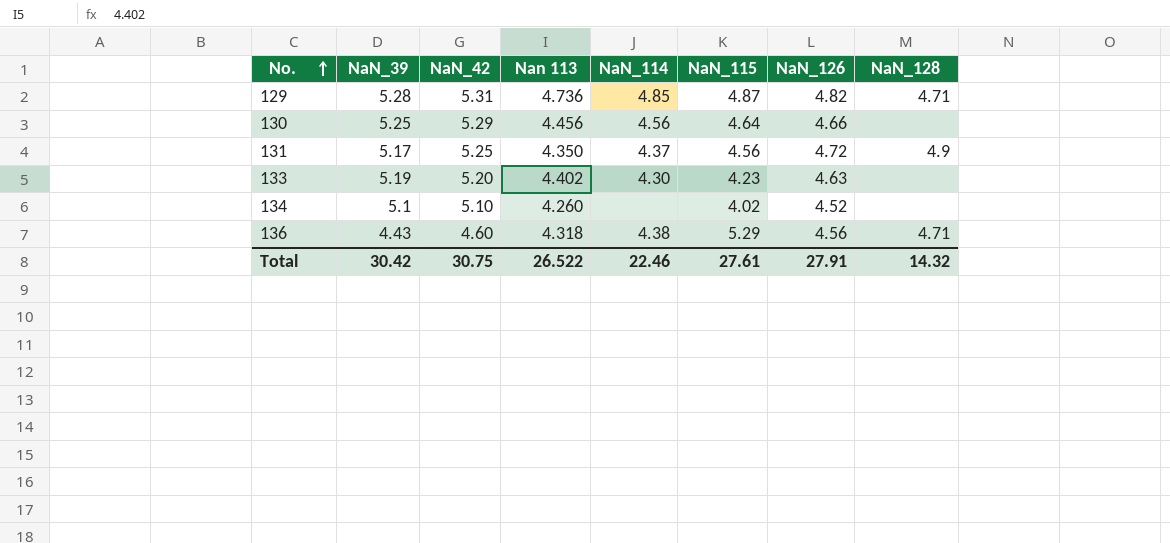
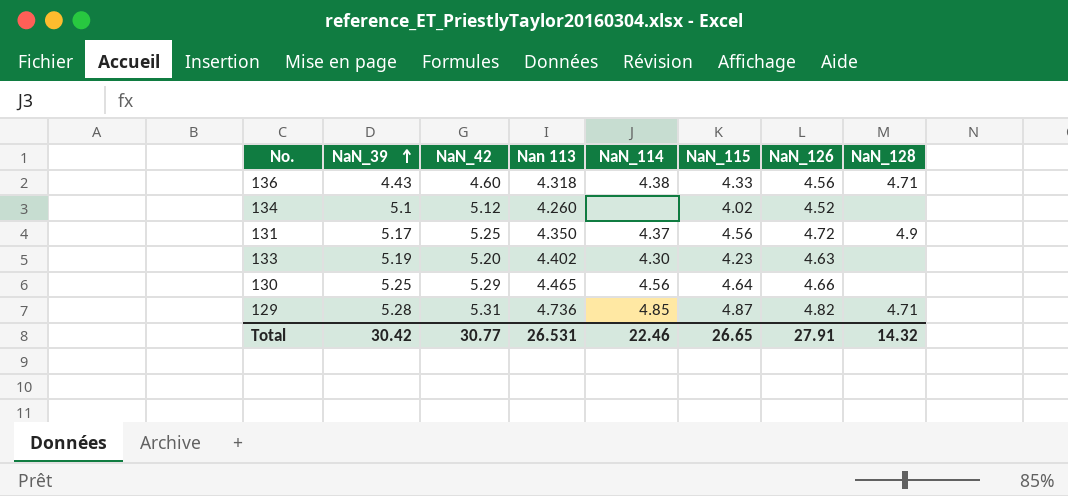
row order: No. ascending -> NaN_39 ascending
136 | NaN_115: 5.29 -> 4.33
134 | NaN_42: 5.10 -> 5.12
130 | Nan 113: 4.456 -> 4.465
Total | NaN_42: 30.75 -> 30.77
Total | Nan 113: 26.522 -> 26.531
Total | NaN_115: 27.61 -> 26.65

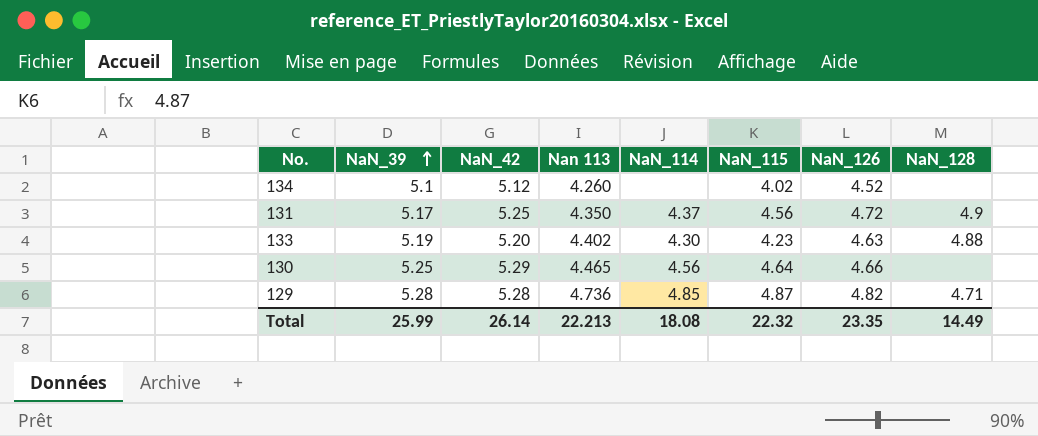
row 136: 4.43 | 4.60 | 4.318 | 4.38 | 4.33 | 4.56 | 4.71 -> none
133 | NaN_128: none -> 4.88
129 | NaN_42: 5.31 -> 5.28
Total | NaN_39: 30.42 -> 25.99
Total | NaN_42: 30.77 -> 26.14
Total | Nan 113: 26.531 -> 22.213
Total | NaN_114: 22.46 -> 18.08
Total | NaN_115: 26.65 -> 22.32
Total | NaN_126: 27.91 -> 23.35
Total | NaN_128: 14.32 -> 14.49

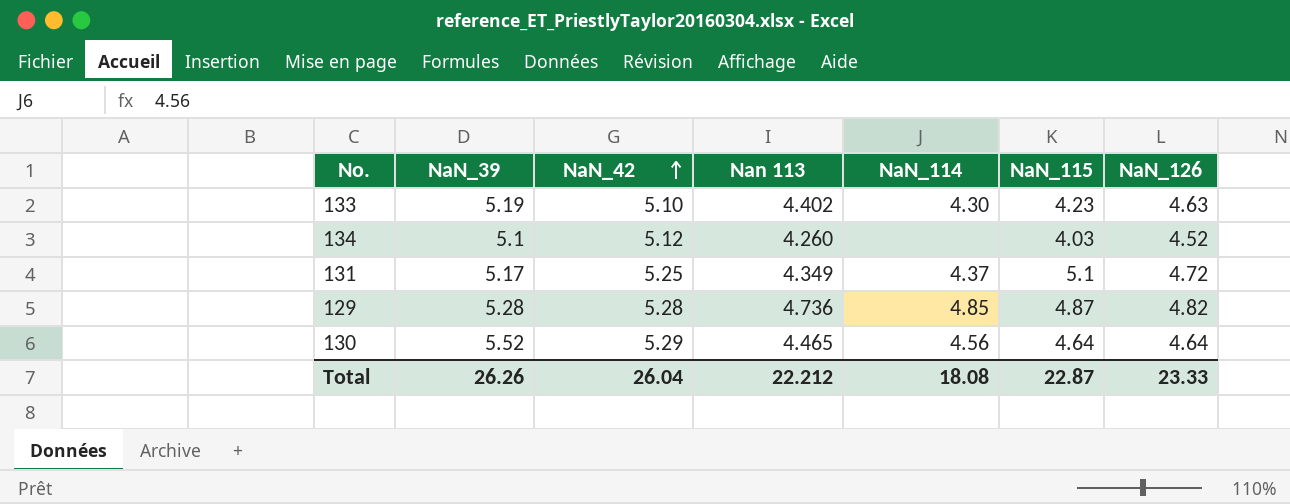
row order: NaN_39 ascending -> NaN_42 ascending
column NaN_128 | position: 8 -> none
133 | NaN_42: 5.20 -> 5.10
134 | NaN_115: 4.02 -> 4.03
131 | Nan 113: 4.350 -> 4.349
131 | NaN_115: 4.56 -> 5.1
130 | NaN_39: 5.25 -> 5.52
130 | NaN_126: 4.66 -> 4.64
Total | NaN_39: 25.99 -> 26.26
Total | NaN_42: 26.14 -> 26.04
Total | Nan 113: 22.213 -> 22.212
Total | NaN_115: 22.32 -> 22.87
Total | NaN_126: 23.35 -> 23.33

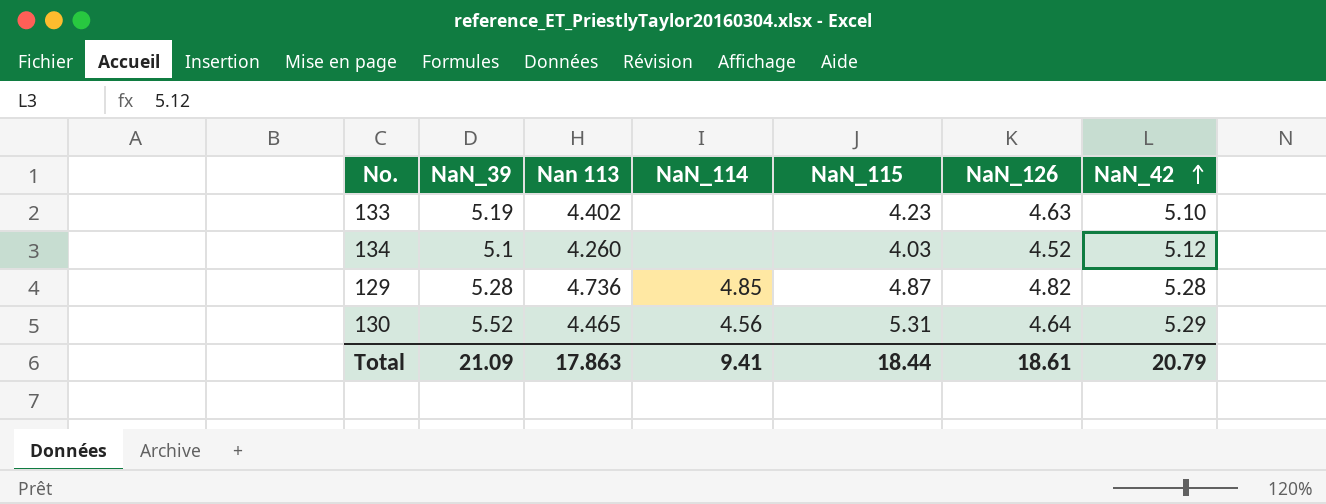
column NaN_42 | position: 3 -> 7
row 131: 5.17 | 5.25 | 4.349 | 4.37 | 5.1 | 4.72 -> none
133 | NaN_114: 4.30 -> none
130 | NaN_115: 4.64 -> 5.31
Total | NaN_39: 26.26 -> 21.09
Total | Nan 113: 22.212 -> 17.863
Total | NaN_114: 18.08 -> 9.41
Total | NaN_115: 22.87 -> 18.44
Total | NaN_126: 23.33 -> 18.61
Total | NaN_42: 26.04 -> 20.79

